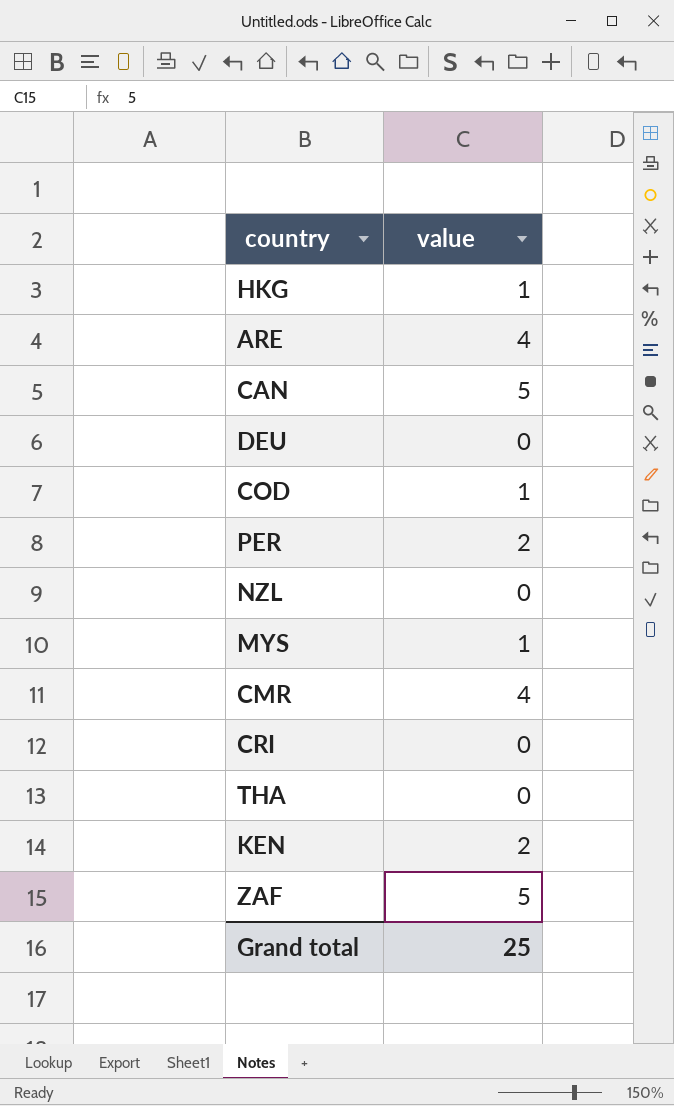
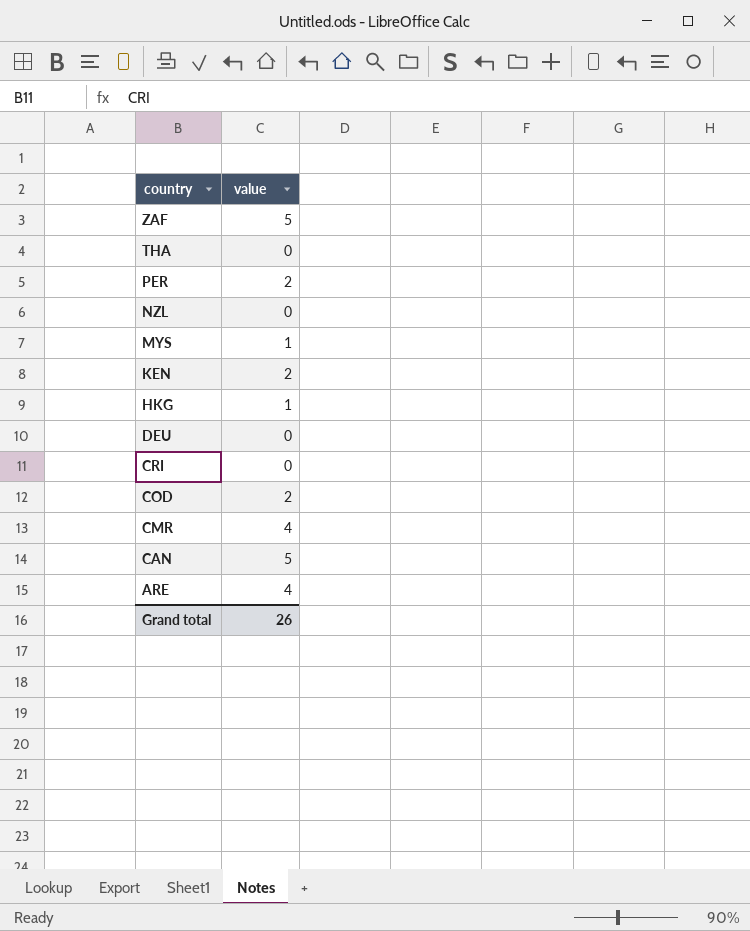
row order: none -> country descending
COD | value: 1 -> 2
Grand total | value: 25 -> 26

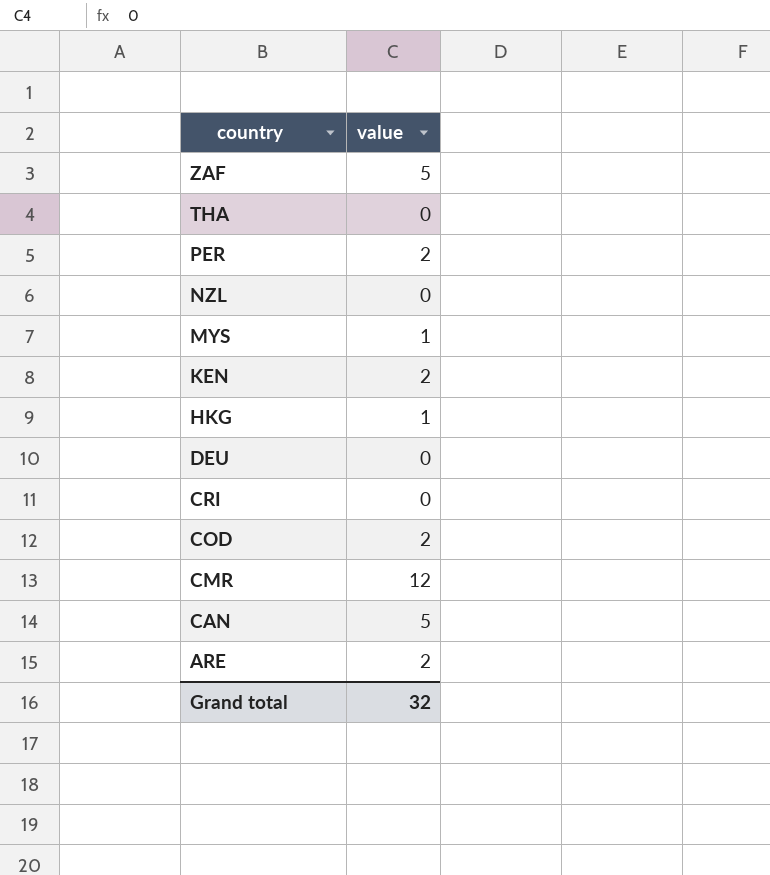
CMR | value: 4 -> 12
ARE | value: 4 -> 2
Grand total | value: 26 -> 32

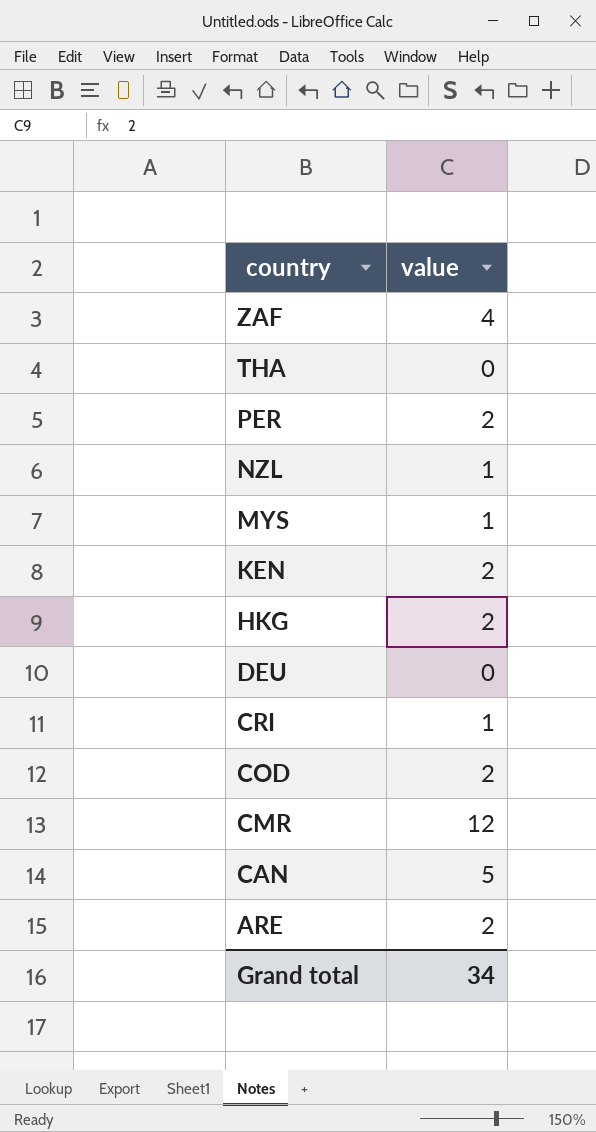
ZAF | value: 5 -> 4
NZL | value: 0 -> 1
HKG | value: 1 -> 2
CRI | value: 0 -> 1
Grand total | value: 32 -> 34

